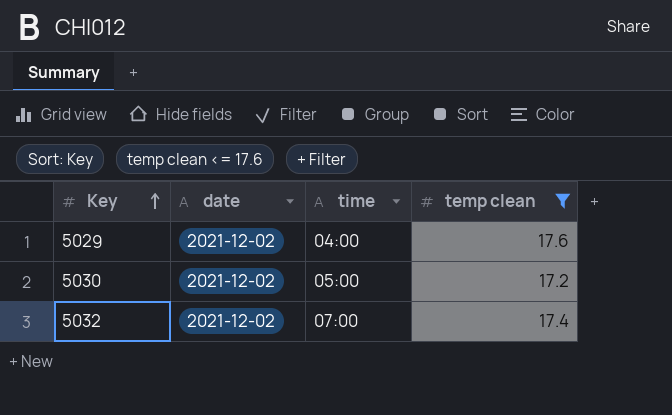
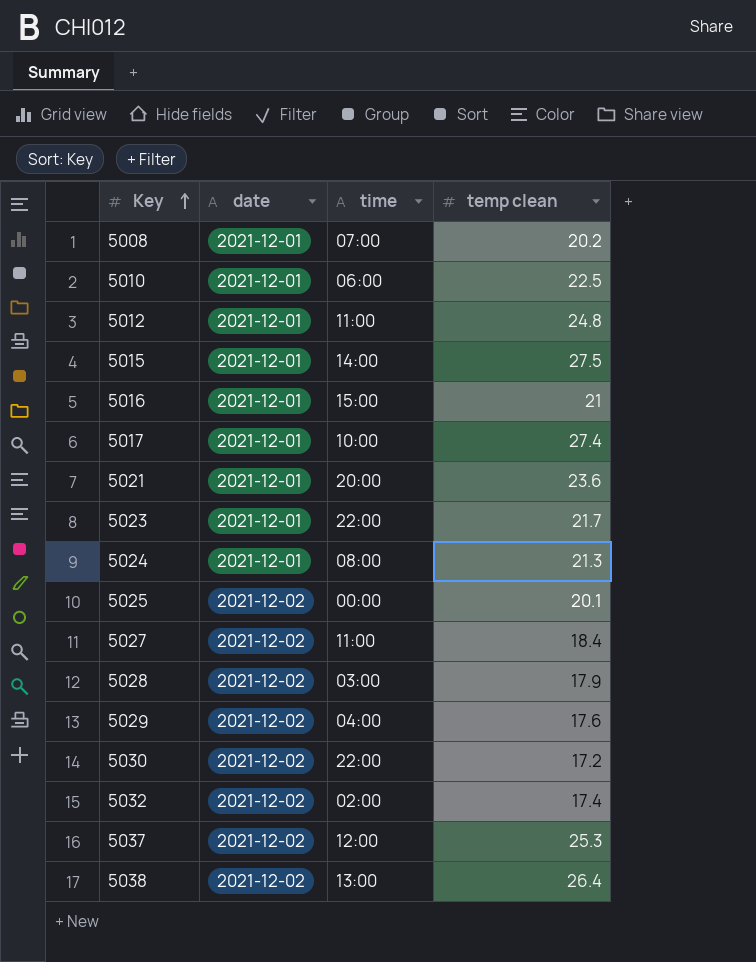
filter: temp clean <= 17.6 -> none
5030 | time: 05:00 -> 22:00
5032 | time: 07:00 -> 02:00

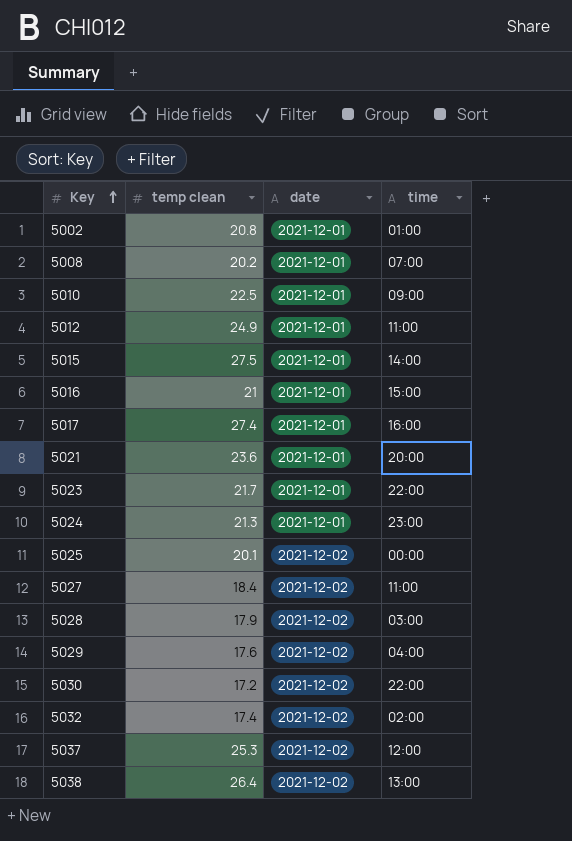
column temp clean | position: 4 -> 2
row 5002: none -> 20.8 | 2021-12-01 | 01:00
5010 | time: 06:00 -> 09:00
5012 | temp clean: 24.8 -> 24.9
5017 | time: 10:00 -> 16:00
5024 | time: 08:00 -> 23:00

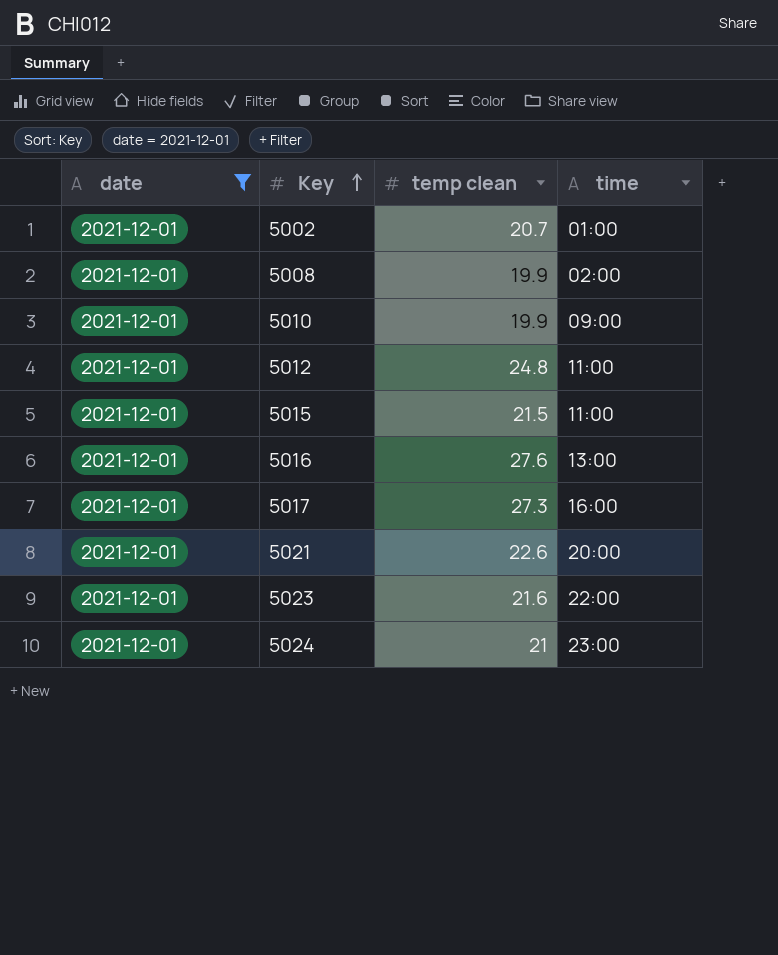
filter: none -> date = 2021-12-01
column date | position: 3 -> 1
5002 | temp clean: 20.8 -> 20.7
5008 | temp clean: 20.2 -> 19.9
5008 | time: 07:00 -> 02:00
5010 | temp clean: 22.5 -> 19.9
5012 | temp clean: 24.9 -> 24.8
5015 | temp clean: 27.5 -> 21.5
5015 | time: 14:00 -> 11:00
5016 | temp clean: 21 -> 27.6
5016 | time: 15:00 -> 13:00
5017 | temp clean: 27.4 -> 27.3
5021 | temp clean: 23.6 -> 22.6
5023 | temp clean: 21.7 -> 21.6
5024 | temp clean: 21.3 -> 21

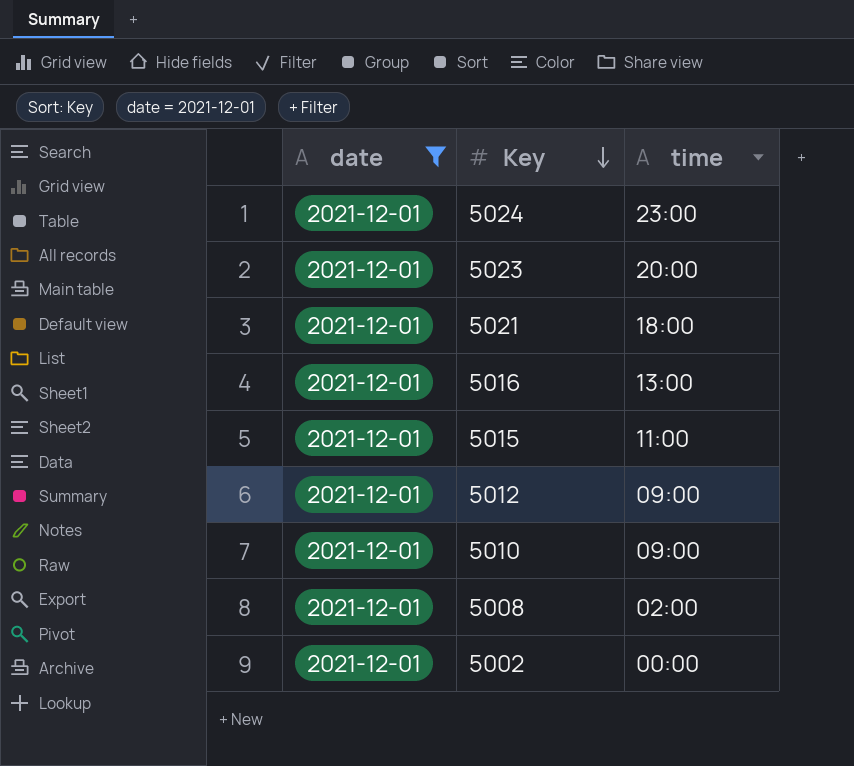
row order: Key ascending -> Key descending
column temp clean | position: 3 -> none
row 5017: 2021-12-01 | 27.3 | 16:00 -> none
5023 | time: 22:00 -> 20:00
5021 | time: 20:00 -> 18:00
5012 | time: 11:00 -> 09:00
5002 | time: 01:00 -> 00:00

